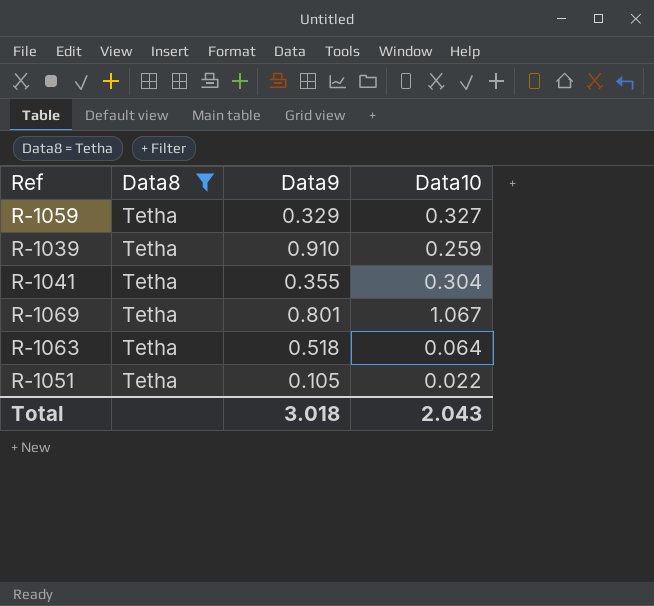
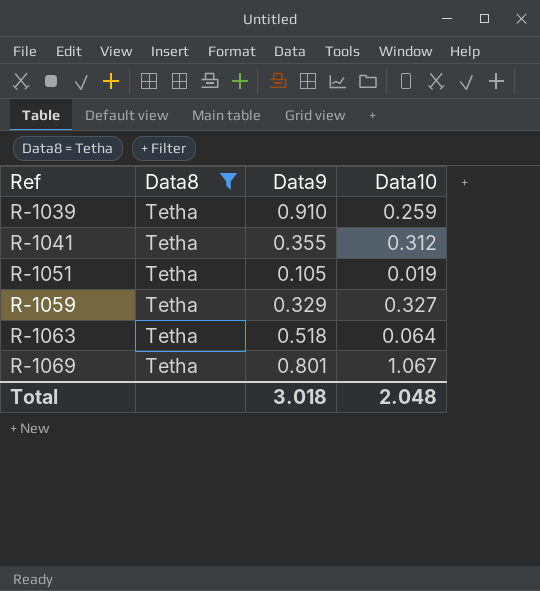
row order: none -> Ref ascending
R-1041 | Data10: 0.304 -> 0.312
R-1051 | Data10: 0.022 -> 0.019
Total | Data10: 2.043 -> 2.048

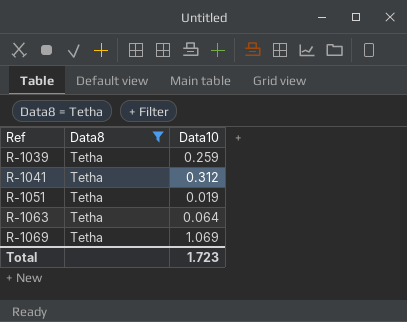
column Data9 | position: 3 -> none
row R-1059: Tetha | 0.329 | 0.327 -> none
R-1069 | Data10: 1.067 -> 1.069
Total | Data10: 2.048 -> 1.723

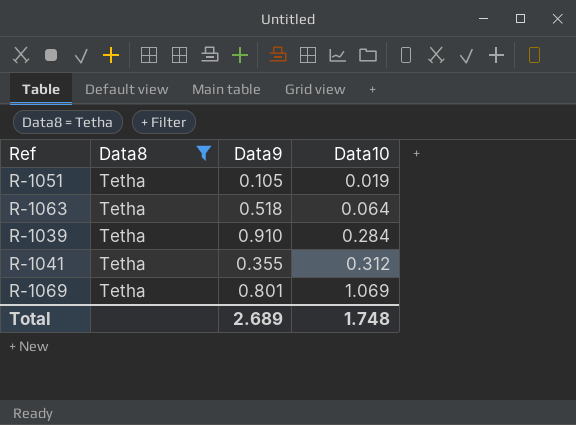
row order: Ref ascending -> Data10 ascending
column Data9 | position: none -> 3
R-1039 | Data10: 0.259 -> 0.284
Total | Data10: 1.723 -> 1.748

